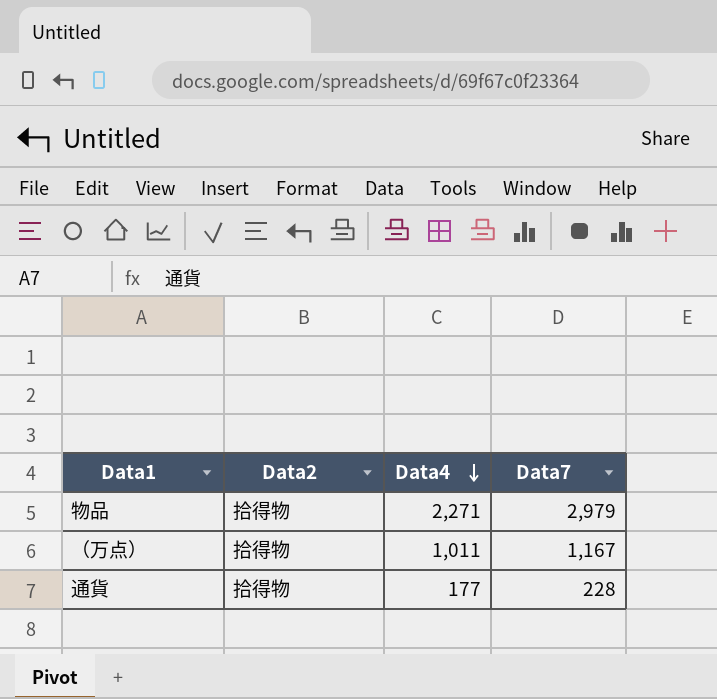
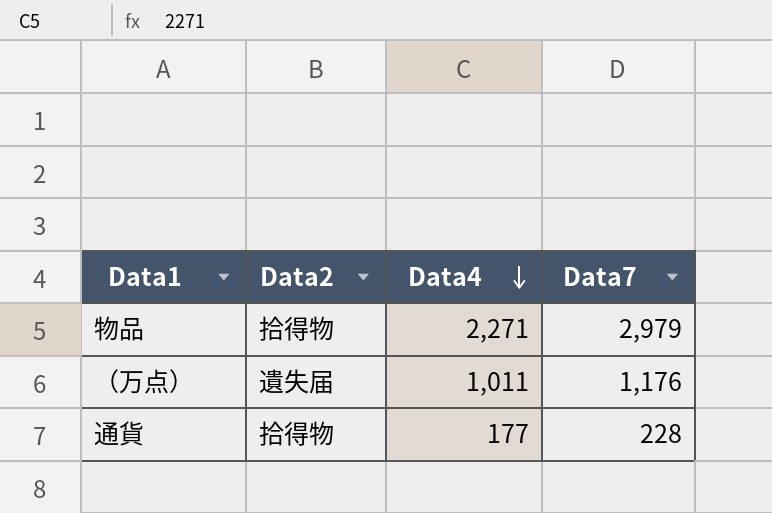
（万点） | Data2: 拾得物 -> 遺失届
（万点） | Data7: 1,167 -> 1,176

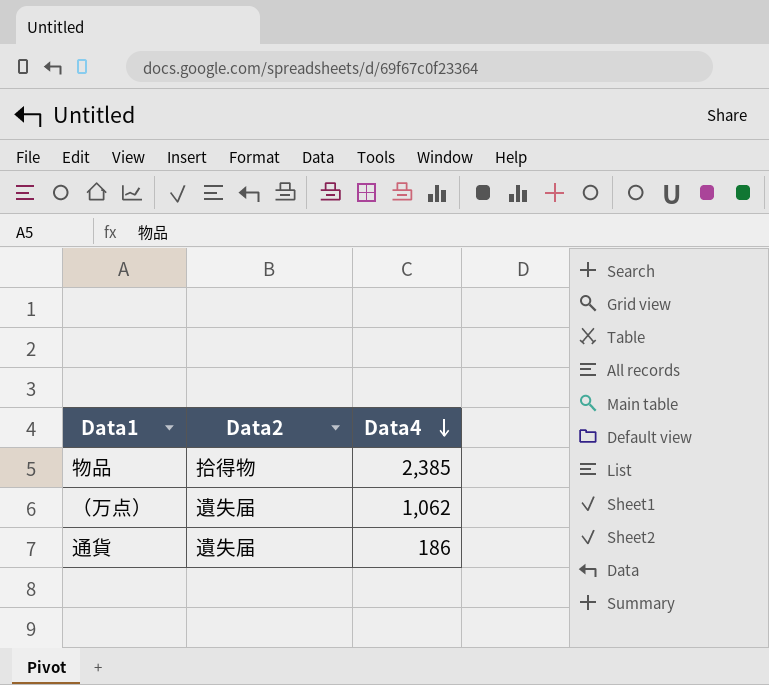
column Data7 | position: 4 -> none
物品 | Data4: 2,271 -> 2,385
（万点） | Data4: 1,011 -> 1,062
通貨 | Data2: 拾得物 -> 遺失届
通貨 | Data4: 177 -> 186

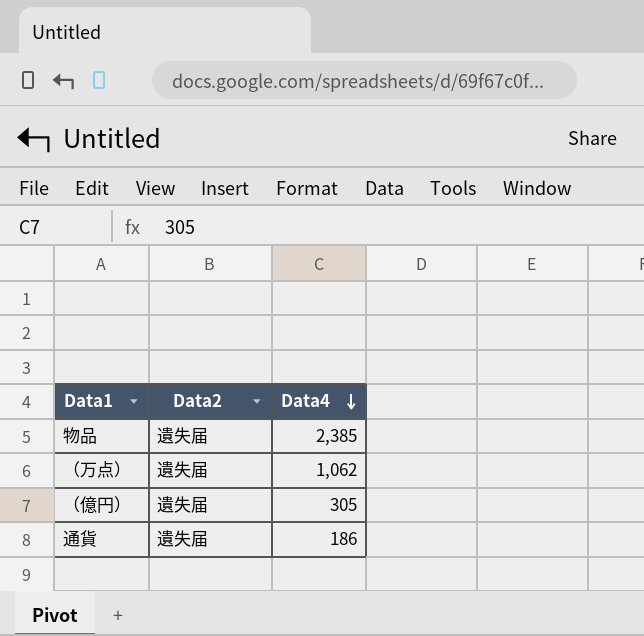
物品 | Data2: 拾得物 -> 遺失届
row （億円）: none -> 遺失届 | 305

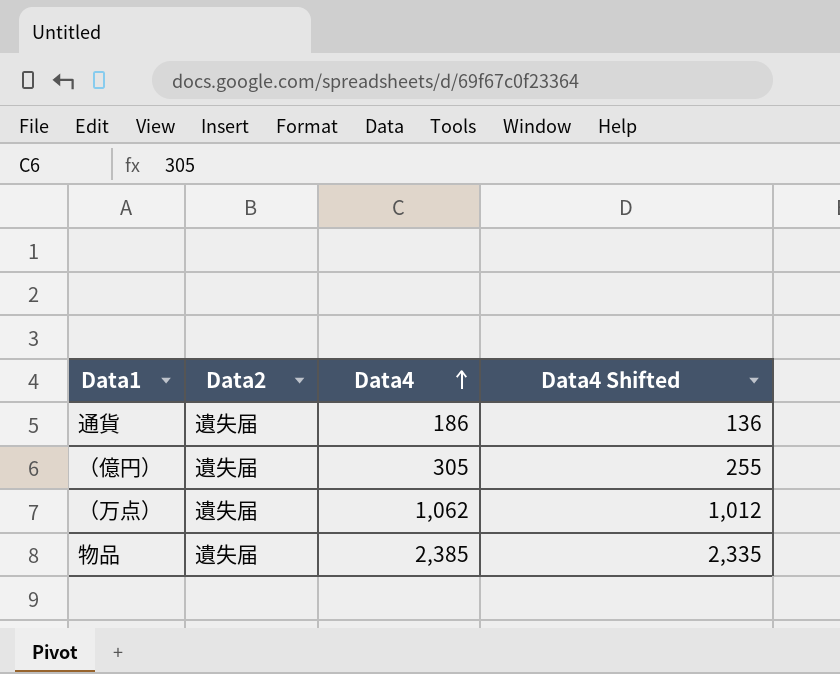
row order: Data4 descending -> Data4 ascending
column Data4 Shifted | formula: none -> [Data4] - 50

